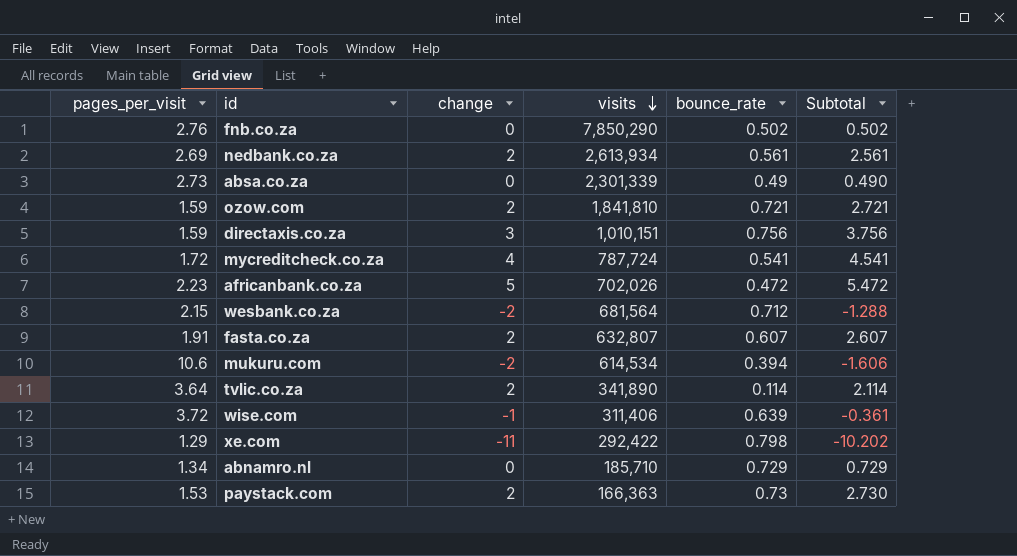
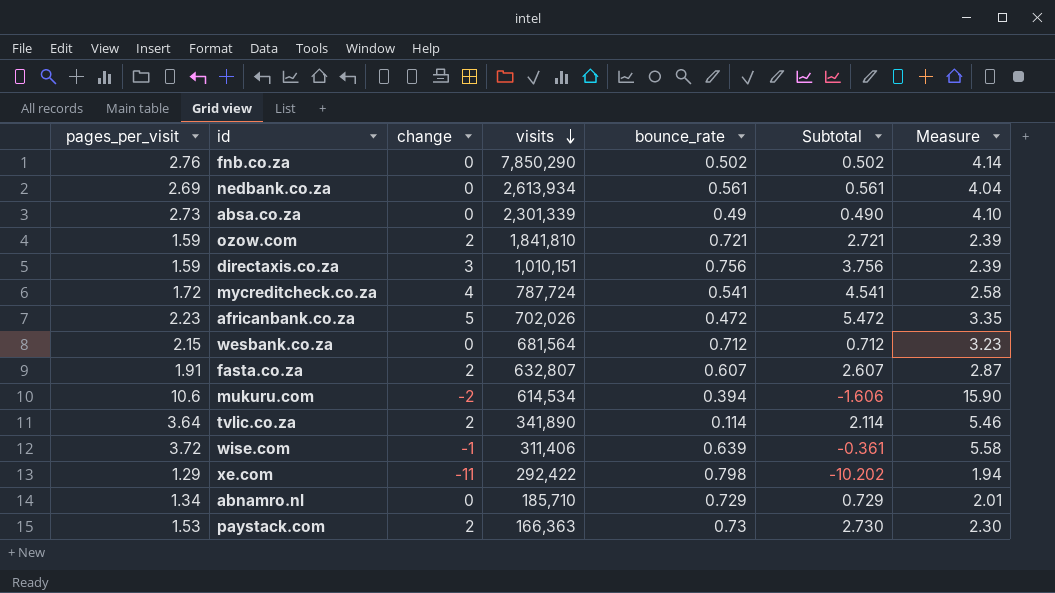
column Measure | formula: none -> [pages_per_visit] * 1.5
nedbank.co.za | change: 2 -> 0
nedbank.co.za | Subtotal: 2.561 -> 0.561
wesbank.co.za | change: -2 -> 0
wesbank.co.za | Subtotal: -1.288 -> 0.712

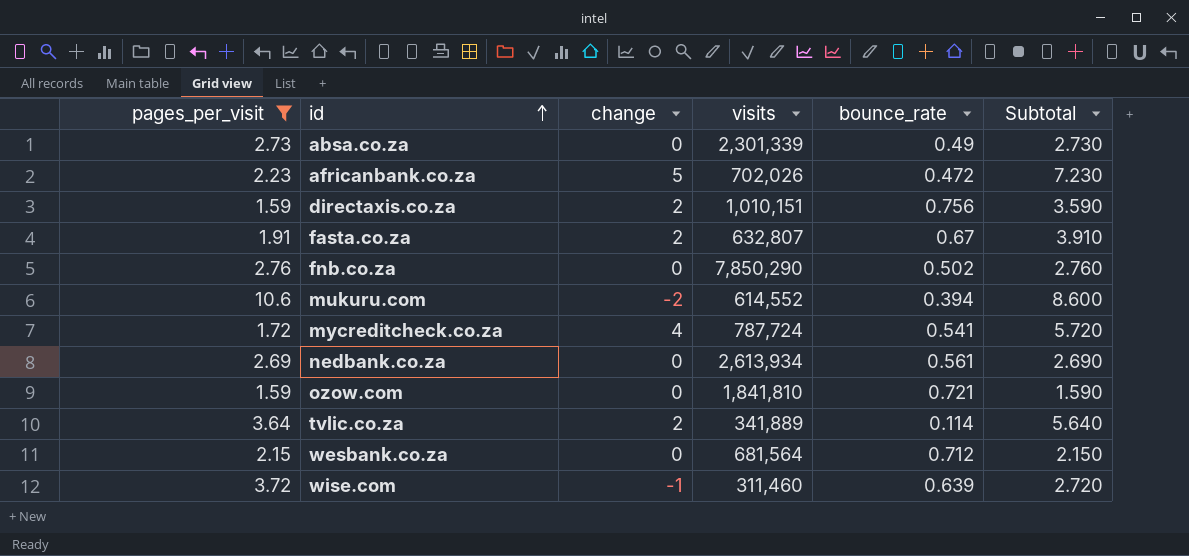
filter: none -> pages_per_visit >= 1.59
row order: visits descending -> id ascending
column Measure | formula: [pages_per_visit] * 1.5 -> none
column Subtotal | formula: [change] + [bounce_rate] -> [pages_per_visit] + [change]
directaxis.co.za | change: 3 -> 2
fasta.co.za | bounce_rate: 0.607 -> 0.67
mukuru.com | visits: 614,534 -> 614,552
ozow.com | change: 2 -> 0
tvlic.co.za | visits: 341,890 -> 341,889
wise.com | visits: 311,406 -> 311,460

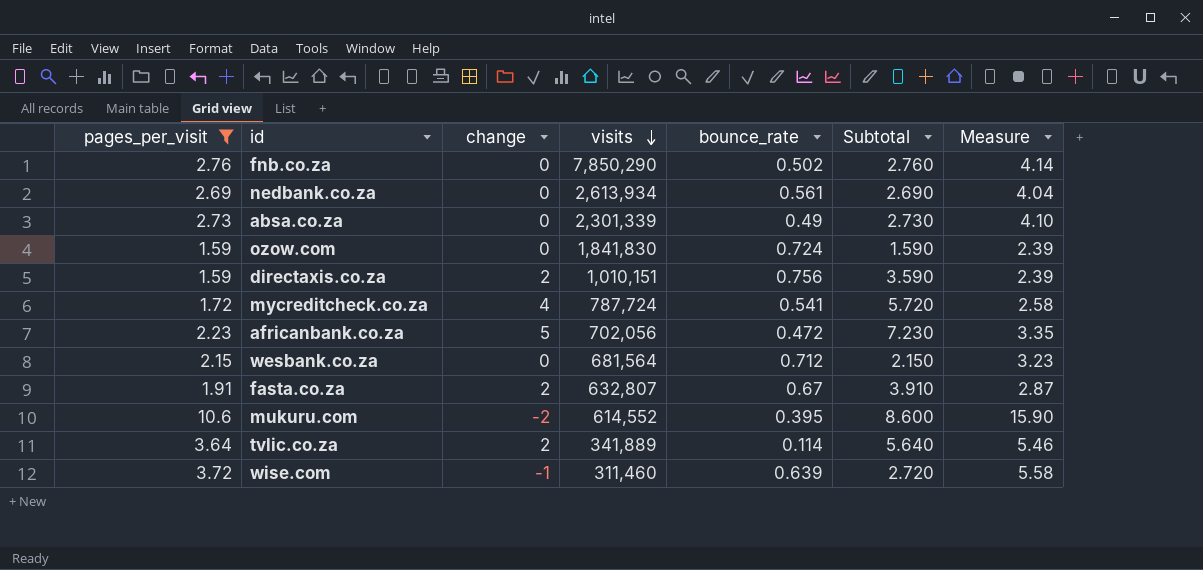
row order: id ascending -> visits descending
column Measure | formula: none -> [pages_per_visit] * 1.5
ozow.com | visits: 1,841,810 -> 1,841,830
ozow.com | bounce_rate: 0.721 -> 0.724
africanbank.co.za | visits: 702,026 -> 702,056
mukuru.com | bounce_rate: 0.394 -> 0.395

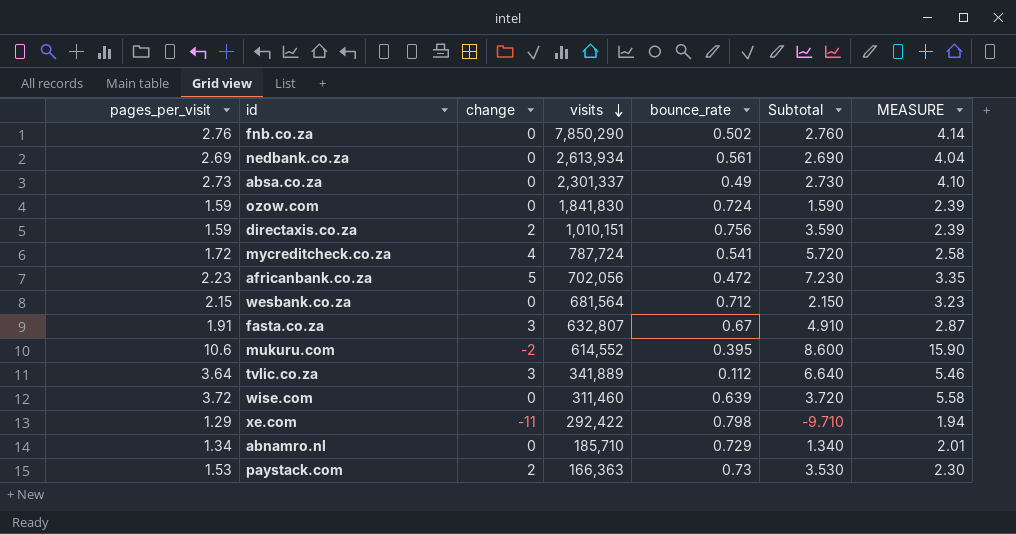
filter: pages_per_visit >= 1.59 -> none
column name: Measure -> MEASURE
absa.co.za | visits: 2,301,339 -> 2,301,337
fasta.co.za | change: 2 -> 3
fasta.co.za | Subtotal: 3.910 -> 4.910
tvlic.co.za | change: 2 -> 3
tvlic.co.za | bounce_rate: 0.114 -> 0.112
tvlic.co.za | Subtotal: 5.640 -> 6.640
wise.com | change: -1 -> 0
wise.com | Subtotal: 2.720 -> 3.720

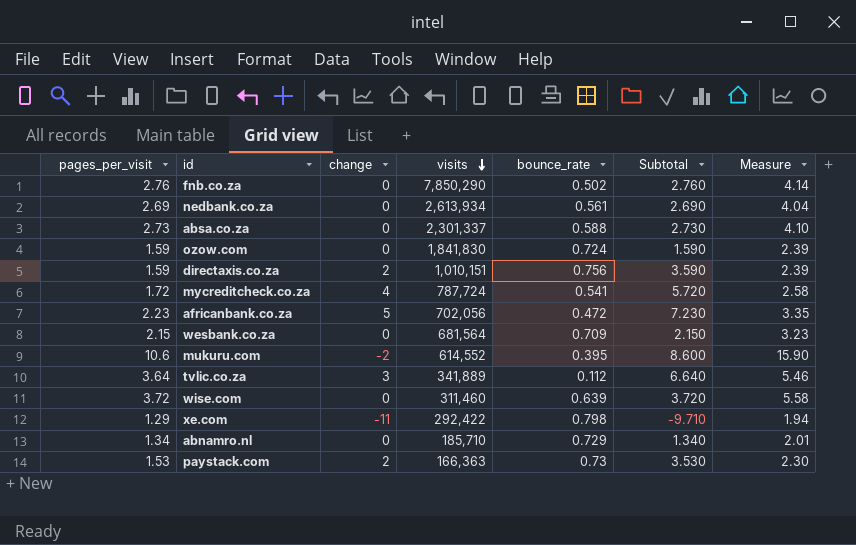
column name: MEASURE -> Measure
row fasta.co.za: 1.91 | 3 | 632,807 | 0.67 | 4.910 | 2.87 -> none
absa.co.za | bounce_rate: 0.49 -> 0.588
wesbank.co.za | bounce_rate: 0.712 -> 0.709

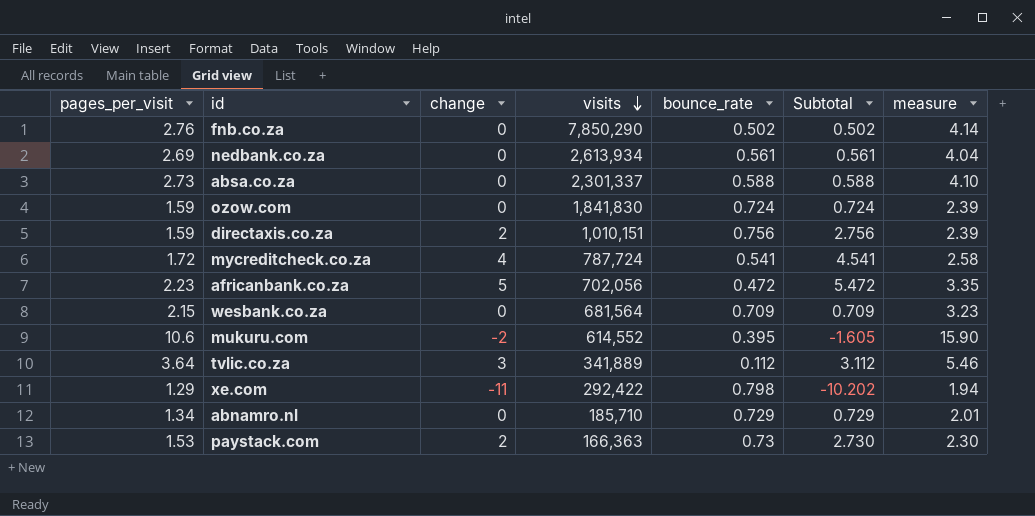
column Subtotal | formula: [pages_per_visit] + [change] -> [change] + [bounce_rate]
column name: Measure -> measure
row wise.com: 3.72 | 0 | 311,460 | 0.639 | 3.720 | 5.58 -> none

